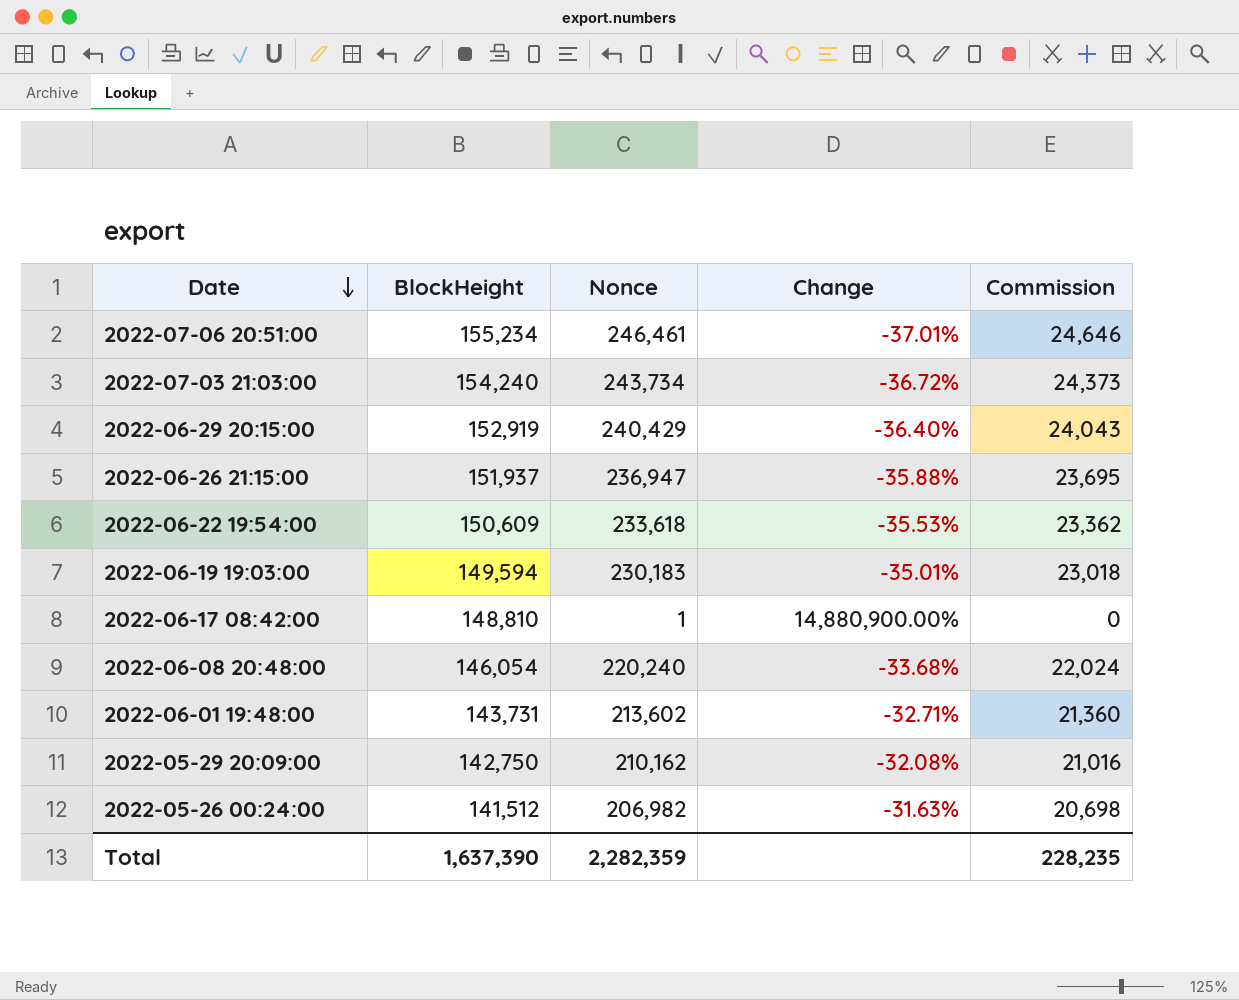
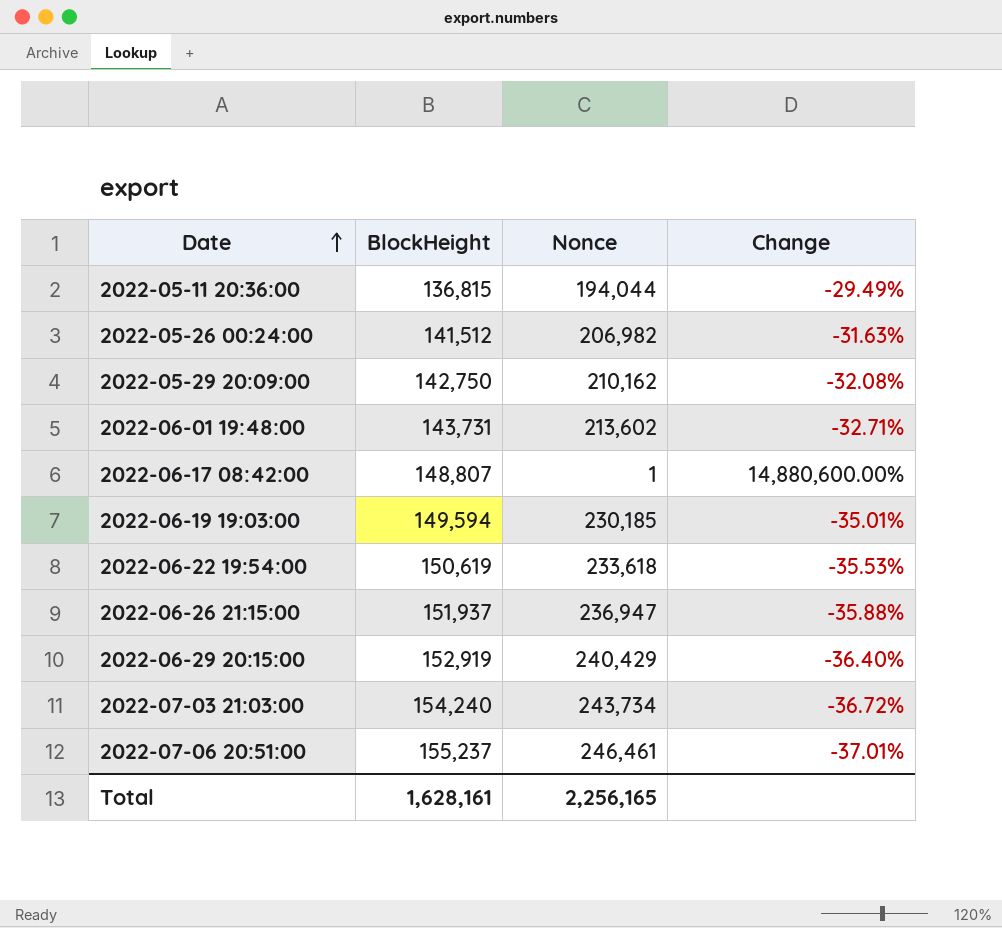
row order: Date descending -> Date ascending
column Commission | formula: [Nonce] * 0.1 -> none
row 2022-06-08 20:48:00: 146,054 | 220,240 | -33.68% | 22,024 -> none
row 2022-05-11 20:36:00: none -> 136,815 | 194,044 | -29.49%
2022-06-17 08:42:00 | BlockHeight: 148,810 -> 148,807
2022-06-17 08:42:00 | Change: 14,880,900.00% -> 14,880,600.00%
2022-06-19 19:03:00 | Nonce: 230,183 -> 230,185
2022-06-22 19:54:00 | BlockHeight: 150,609 -> 150,619
2022-07-06 20:51:00 | BlockHeight: 155,234 -> 155,237
Total | BlockHeight: 1,637,390 -> 1,628,161
Total | Nonce: 2,282,359 -> 2,256,165

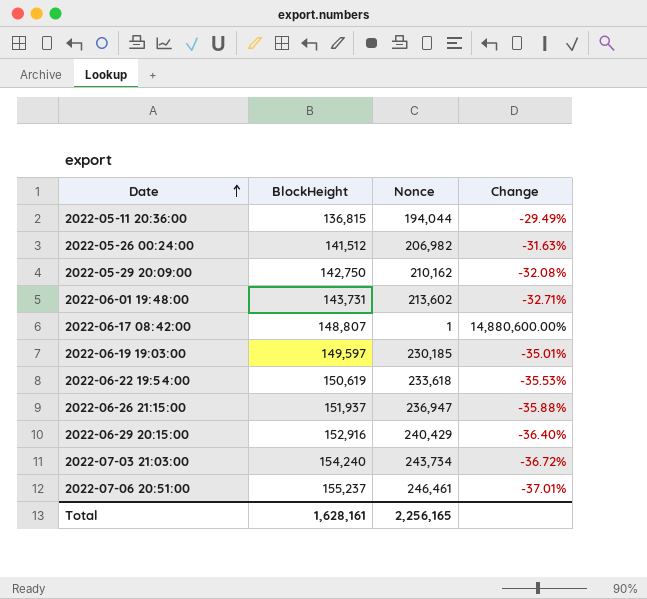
2022-06-19 19:03:00 | BlockHeight: 149,594 -> 149,597
2022-06-29 20:15:00 | BlockHeight: 152,919 -> 152,916

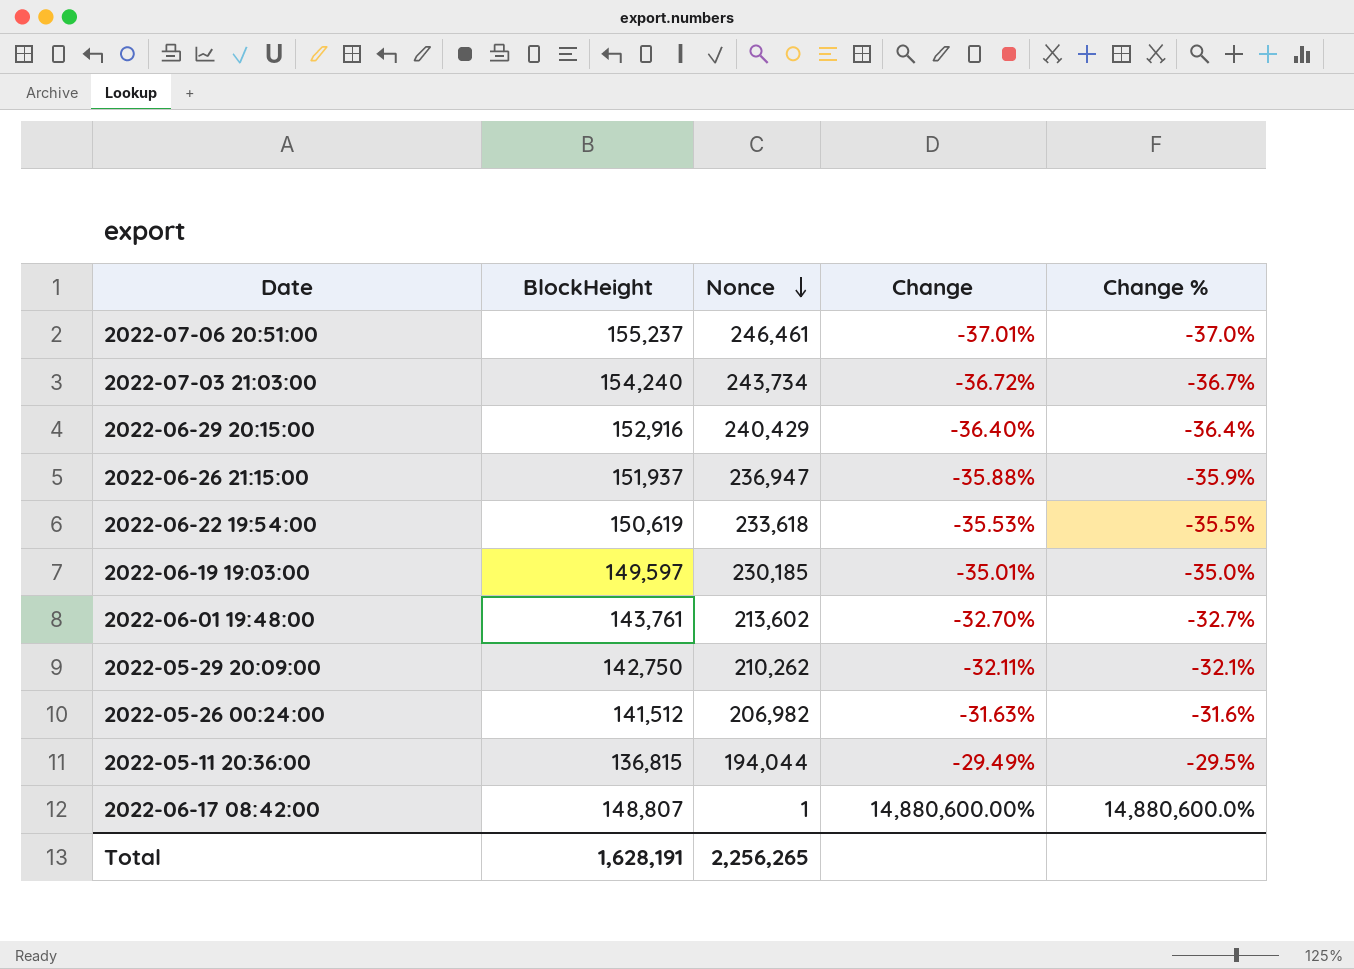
row order: Date ascending -> Nonce descending
column Change % | formula: none -> ([BlockHeight] - [Nonce]) / [Nonce]
2022-06-01 19:48:00 | BlockHeight: 143,731 -> 143,761
2022-06-01 19:48:00 | Change: -32.71% -> -32.70%
2022-05-29 20:09:00 | Nonce: 210,162 -> 210,262
2022-05-29 20:09:00 | Change: -32.08% -> -32.11%
Total | BlockHeight: 1,628,161 -> 1,628,191
Total | Nonce: 2,256,165 -> 2,256,265

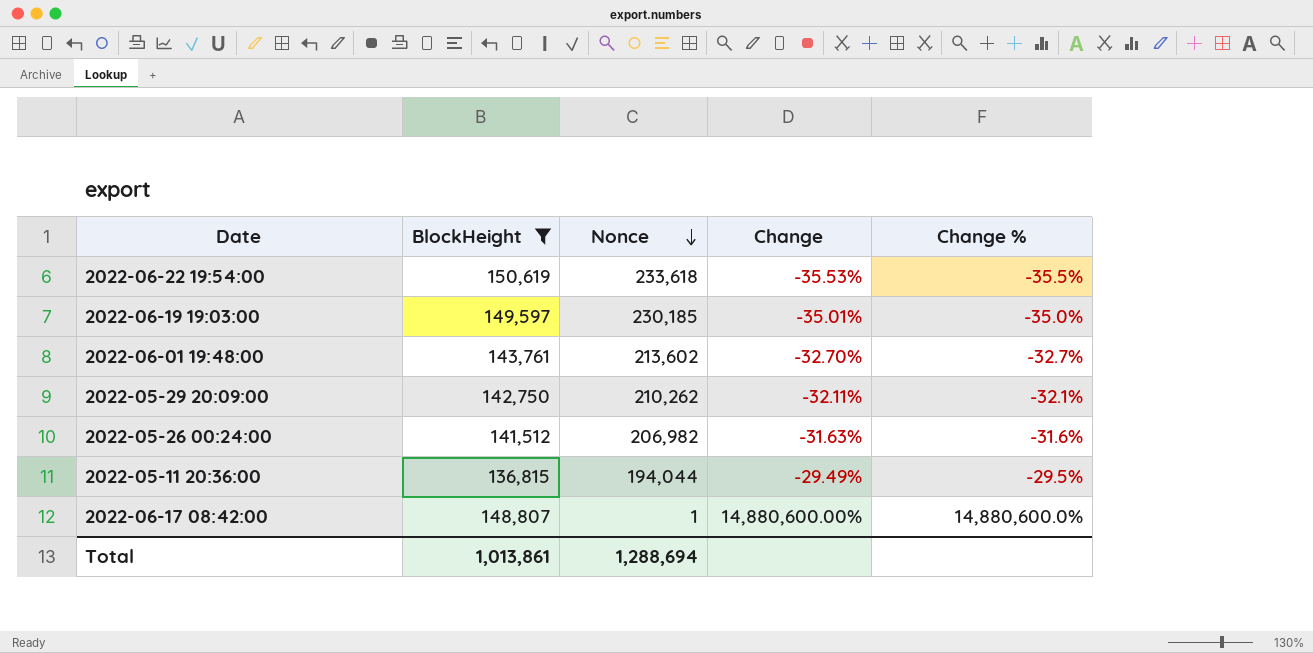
filter: none -> BlockHeight <= 150,619
Total | BlockHeight: 1,628,191 -> 1,013,861
Total | Nonce: 2,256,265 -> 1,288,694

